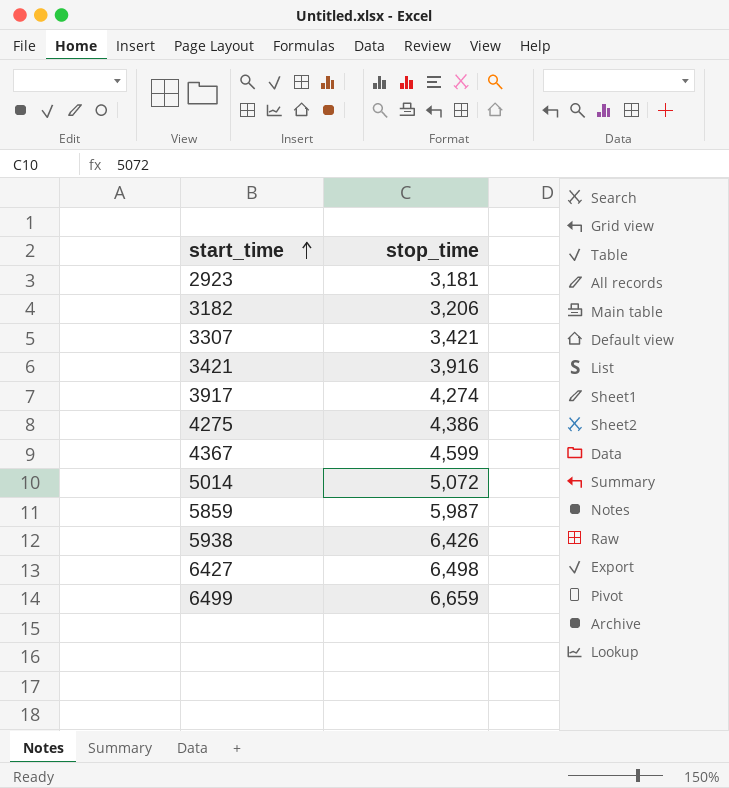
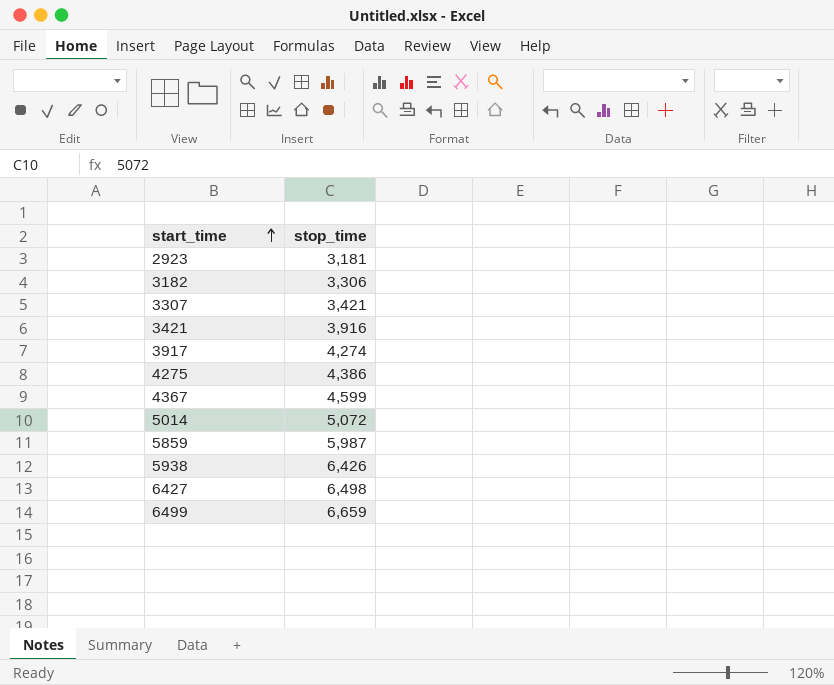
3182 | stop_time: 3,206 -> 3,306

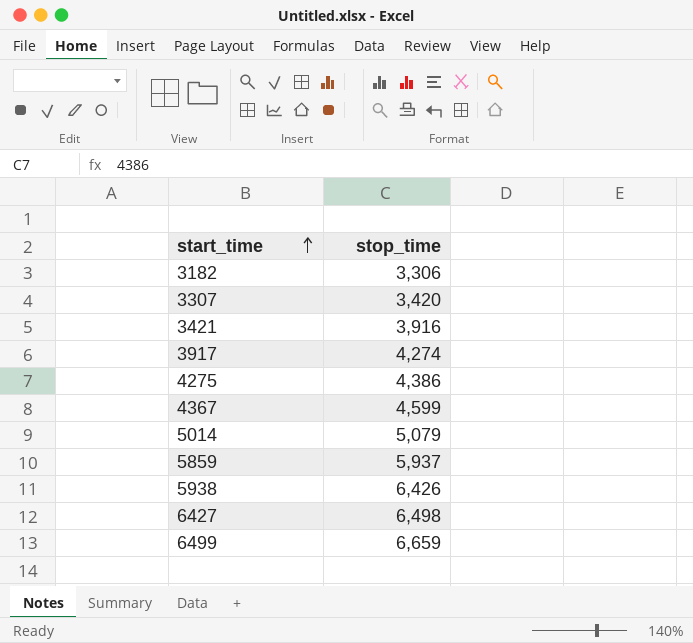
row 2923: 3,181 -> none
3307 | stop_time: 3,421 -> 3,420
5014 | stop_time: 5,072 -> 5,079
5859 | stop_time: 5,987 -> 5,937

